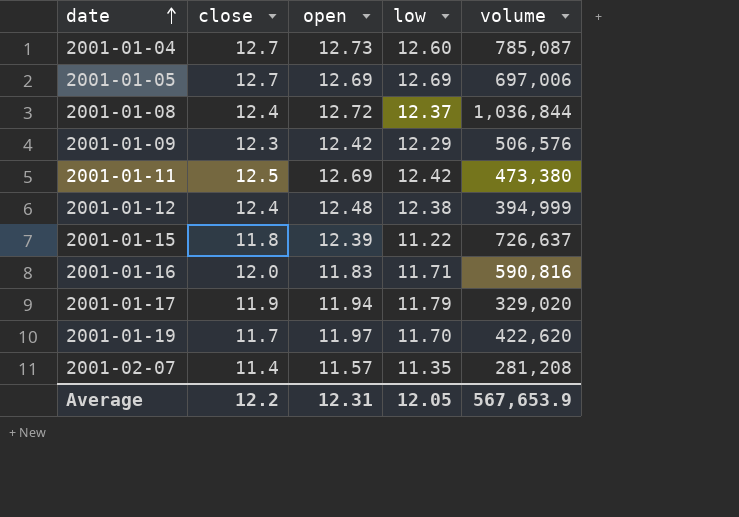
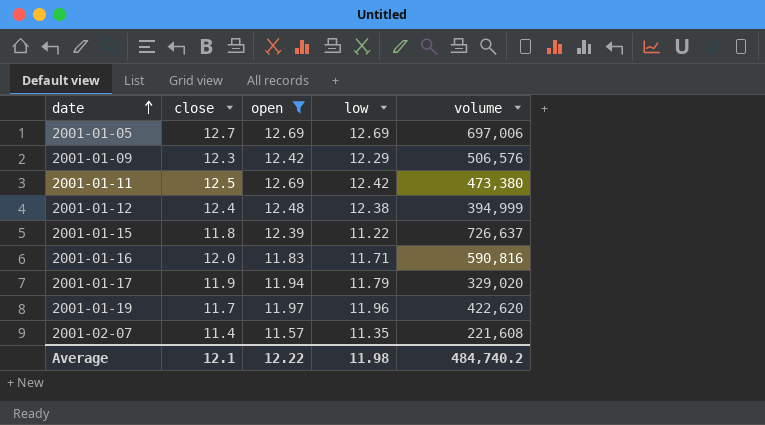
filter: none -> open <= 12.69
2001-01-19 | low: 11.70 -> 11.96
2001-02-07 | volume: 281,208 -> 221,608
Average | close: 12.2 -> 12.1
Average | open: 12.31 -> 12.22
Average | low: 12.05 -> 11.98
Average | volume: 567,653.9 -> 484,740.2

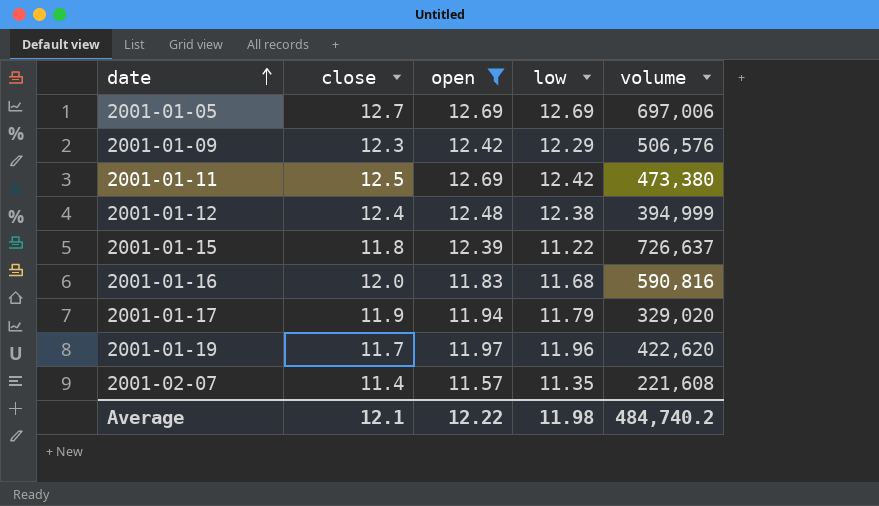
2001-01-16 | low: 11.71 -> 11.68

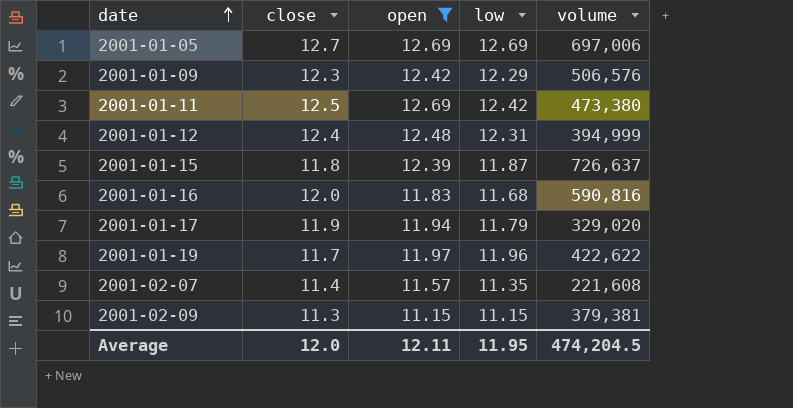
2001-01-12 | low: 12.38 -> 12.31
2001-01-15 | low: 11.22 -> 11.87
2001-01-19 | volume: 422,620 -> 422,622
row 2001-02-09: none -> 11.3 | 11.15 | 11.15 | 379,381
Average | close: 12.1 -> 12.0
Average | open: 12.22 -> 12.11
Average | low: 11.98 -> 11.95
Average | volume: 484,740.2 -> 474,204.5

